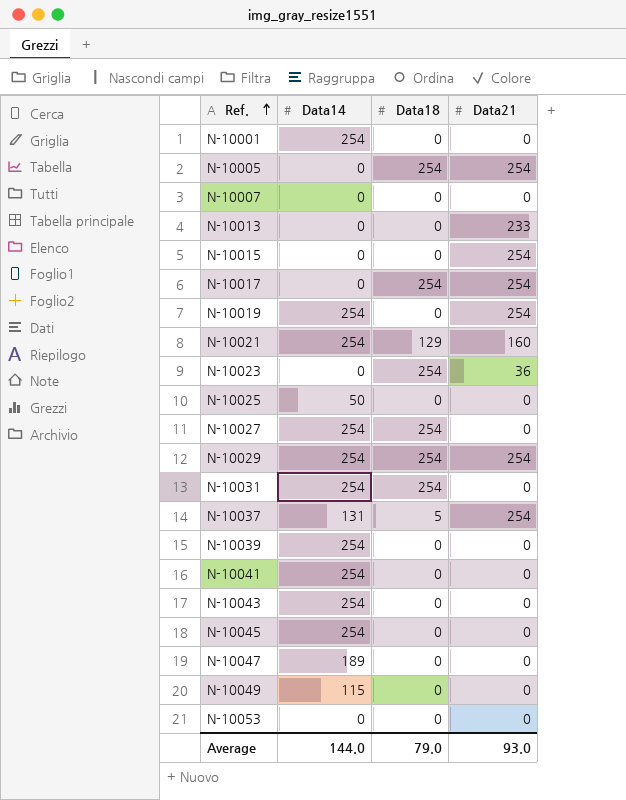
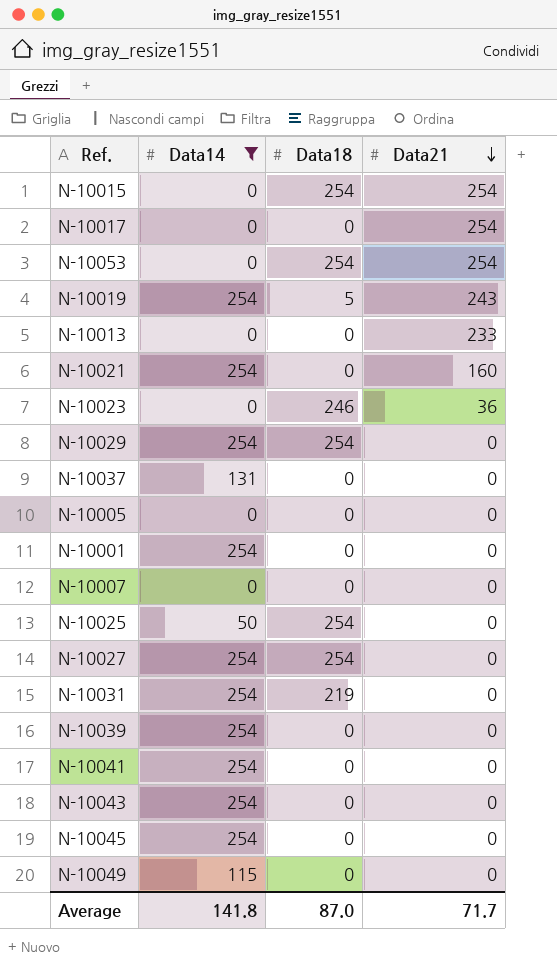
filter: none -> Data14 != 189
row order: Ref. ascending -> Data21 descending
N-10015 | Data18: 0 -> 254
N-10017 | Data18: 254 -> 0
N-10053 | Data18: 0 -> 254
N-10053 | Data21: 0 -> 254
N-10019 | Data18: 0 -> 5
N-10019 | Data21: 254 -> 243
N-10021 | Data18: 129 -> 0
N-10023 | Data18: 254 -> 246
N-10029 | Data21: 254 -> 0
N-10037 | Data18: 5 -> 0
N-10037 | Data21: 254 -> 0
N-10005 | Data18: 254 -> 0
N-10005 | Data21: 254 -> 0
N-10025 | Data18: 0 -> 254
N-10031 | Data18: 254 -> 219
Average | Data14: 144.0 -> 141.8
Average | Data18: 79.0 -> 87.0
Average | Data21: 93.0 -> 71.7

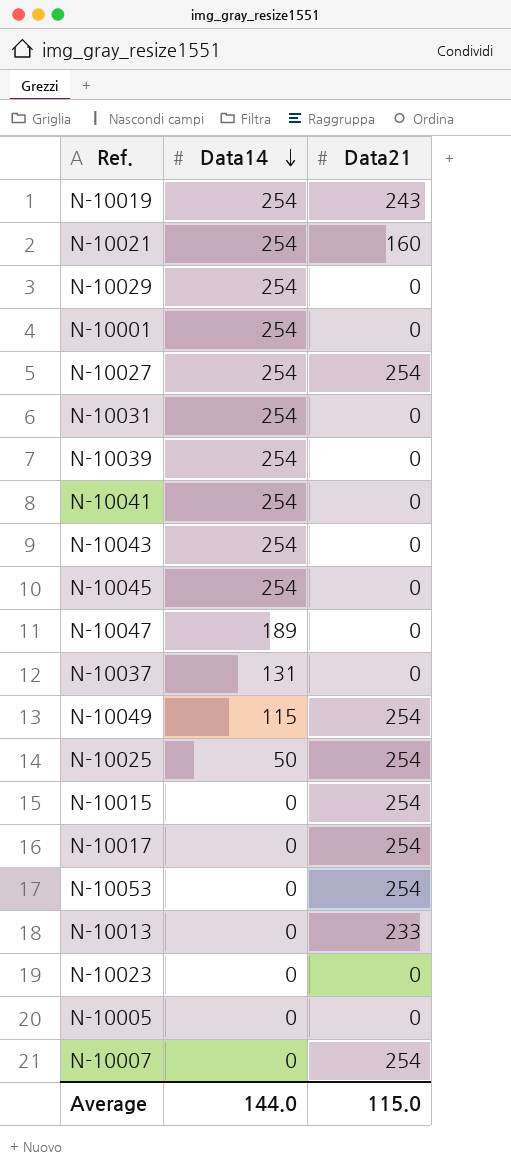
filter: Data14 != 189 -> none
row order: Data21 descending -> Data14 descending
column Data18 | position: 3 -> none
N-10027 | Data21: 0 -> 254
N-10049 | Data21: 0 -> 254
N-10025 | Data21: 0 -> 254
N-10023 | Data21: 36 -> 0
N-10007 | Data21: 0 -> 254
Average | Data14: 141.8 -> 144.0
Average | Data21: 71.7 -> 115.0

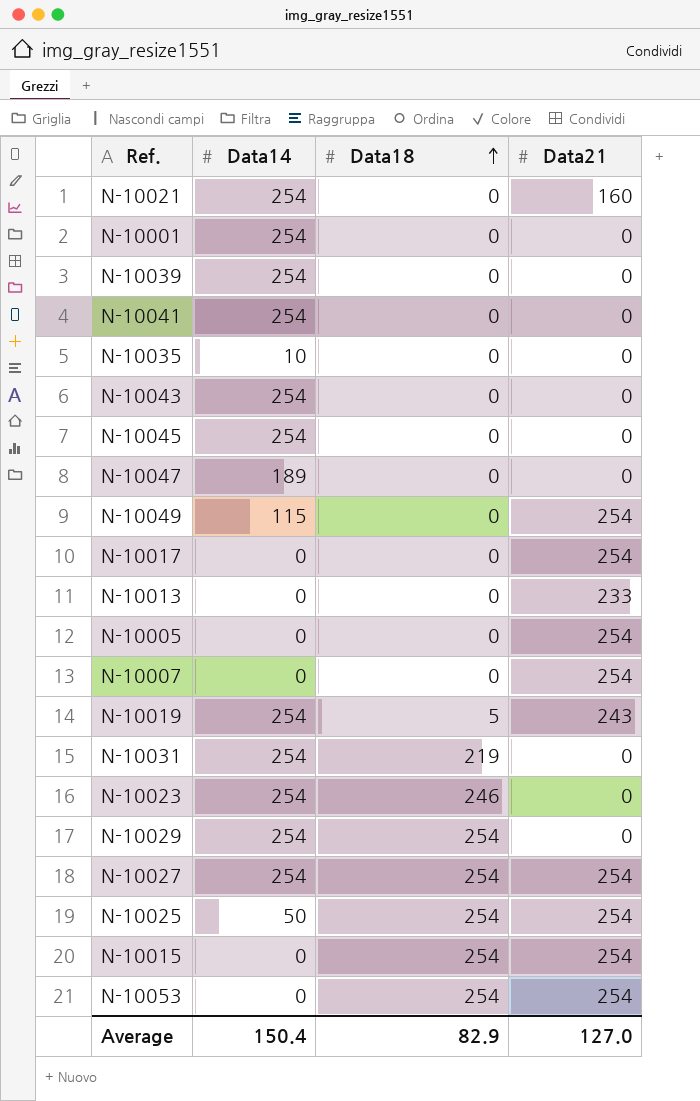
row order: Data14 descending -> Data18 ascending
column Data18 | position: none -> 3
row N-10037: 131 | 0 -> none
row N-10035: none -> 10 | 0 | 0
N-10005 | Data21: 0 -> 254
N-10023 | Data14: 0 -> 254
Average | Data14: 144.0 -> 150.4
Average | Data21: 115.0 -> 127.0

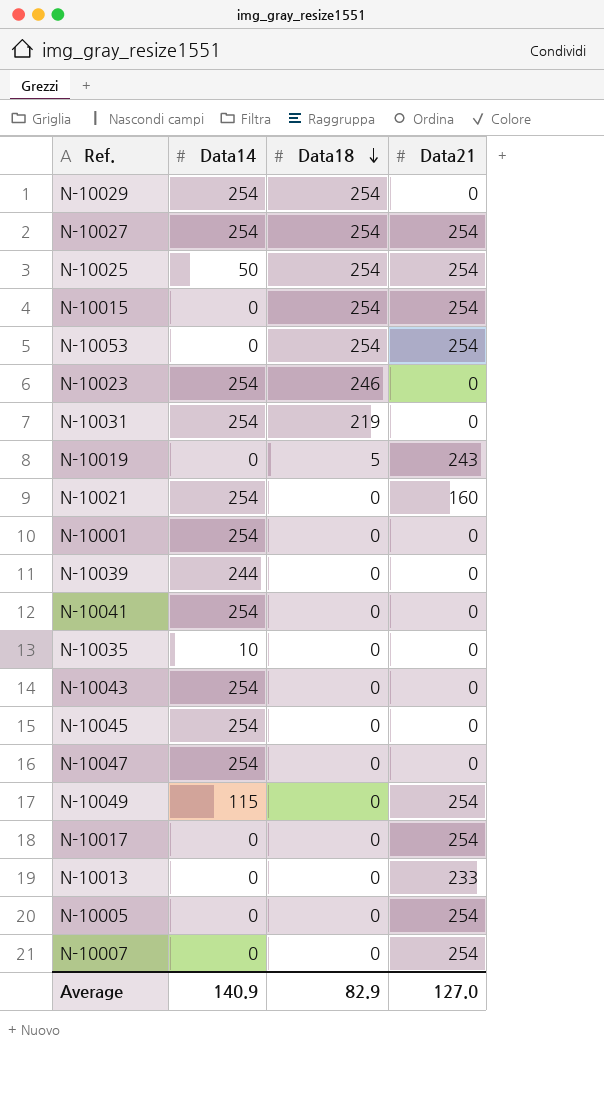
row order: Data18 ascending -> Data18 descending
N-10019 | Data14: 254 -> 0
N-10039 | Data14: 254 -> 244
N-10047 | Data14: 189 -> 254
Average | Data14: 150.4 -> 140.9

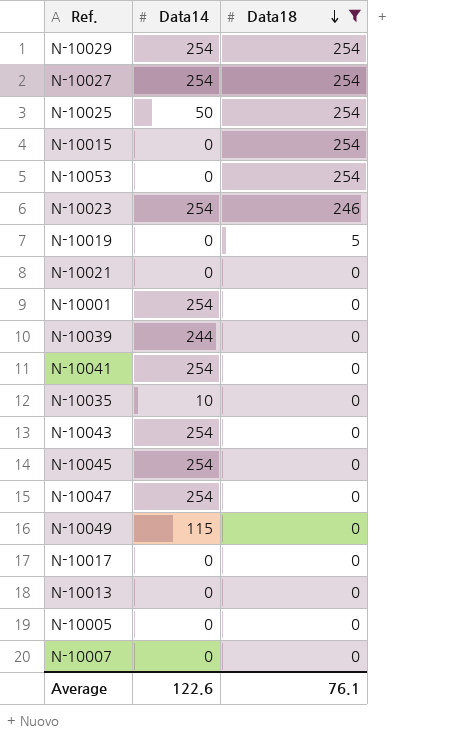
filter: none -> Data18 != 219
column Data21 | position: 4 -> none
N-10021 | Data14: 254 -> 0
Average | Data14: 140.9 -> 122.6
Average | Data18: 82.9 -> 76.1

